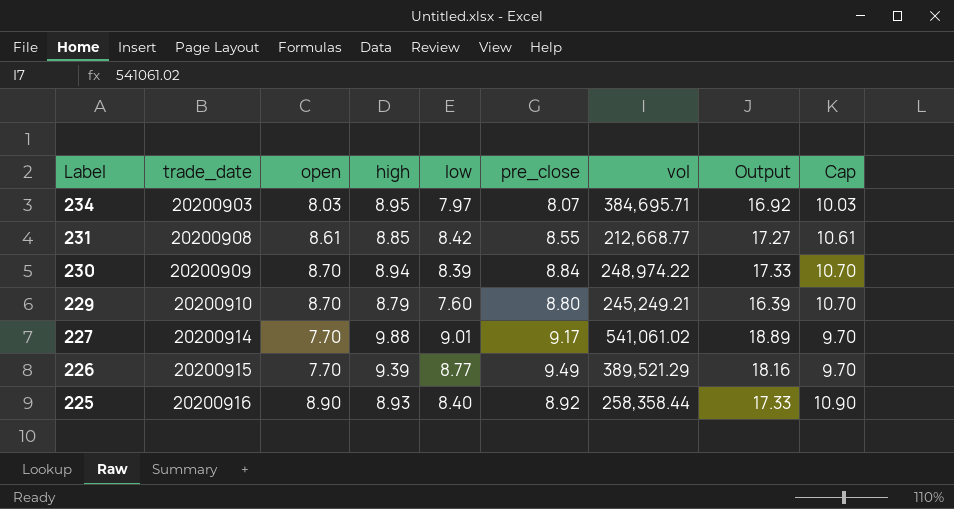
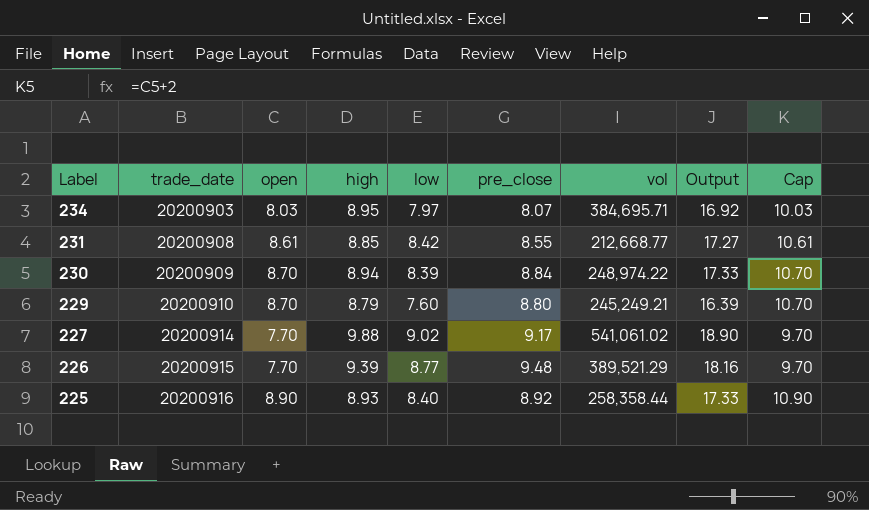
227 | low: 9.01 -> 9.02
227 | Output: 18.89 -> 18.90
226 | pre_close: 9.49 -> 9.48

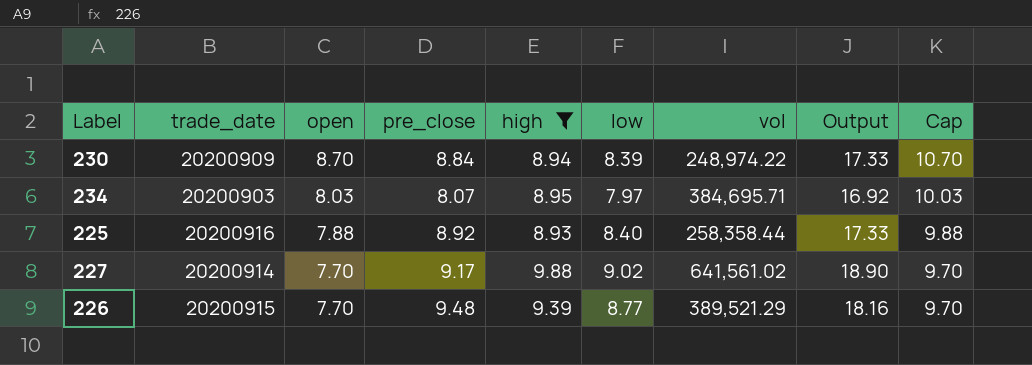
filter: none -> high >= 8.93
row order: Label descending -> open descending
column pre_close | position: 6 -> 4
225 | open: 8.90 -> 7.88
225 | Cap: 10.90 -> 9.88
227 | vol: 541,061.02 -> 641,561.02

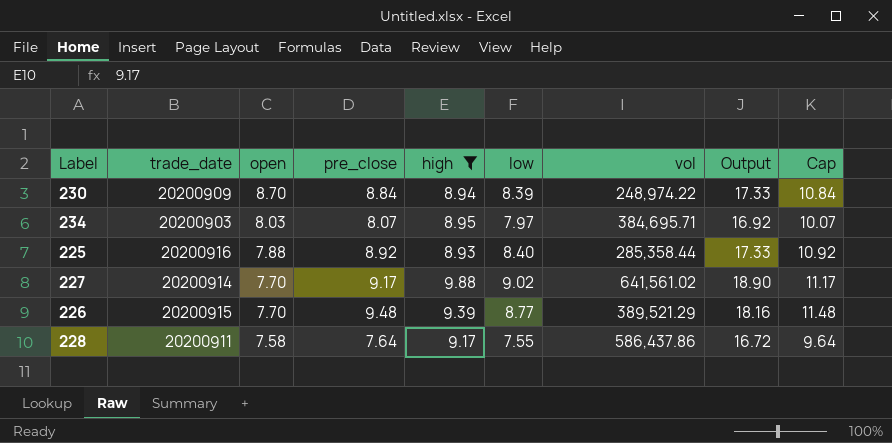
column Cap | formula: [open] + 2 -> [pre_close] + 2
225 | vol: 258,358.44 -> 285,358.44
row 228: none -> 20200911 | 7.58 | 7.64 | 9.17 | 7.55 | 586,437.86 | 16.72 | 9.64

